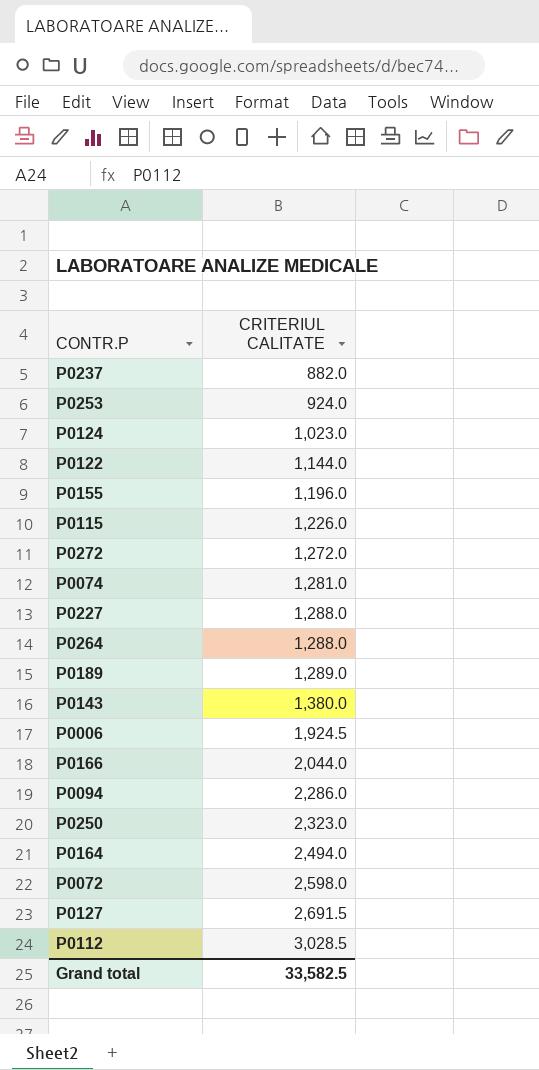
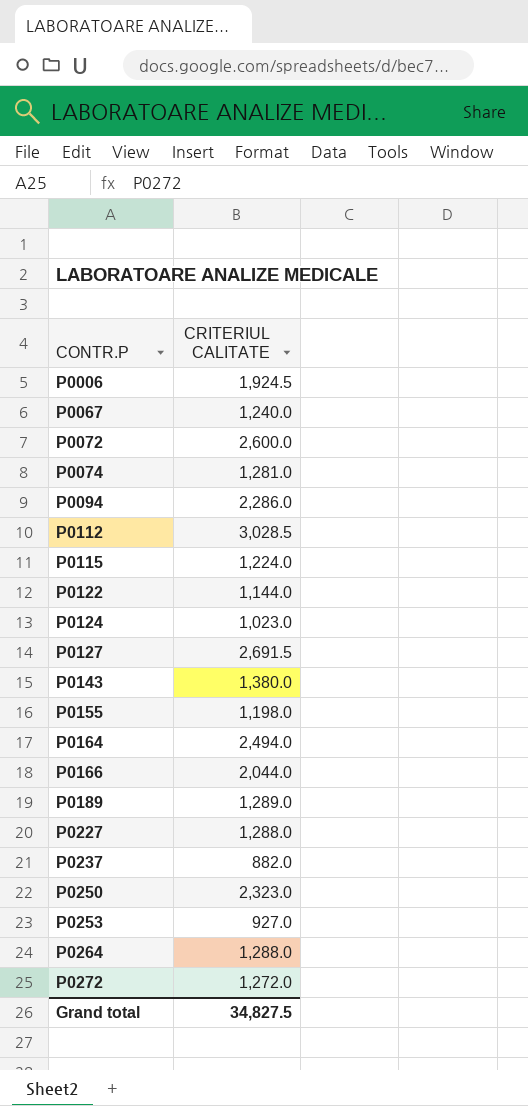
row order: CRITERIUL CALITATE ascending -> CONTR.P ascending
row P0067: none -> 1,240.0
P0072 | CRITERIUL CALITATE: 2,598.0 -> 2,600.0
P0115 | CRITERIUL CALITATE: 1,226.0 -> 1,224.0
P0155 | CRITERIUL CALITATE: 1,196.0 -> 1,198.0
P0253 | CRITERIUL CALITATE: 924.0 -> 927.0
Grand total | CRITERIUL CALITATE: 33,582.5 -> 34,827.5

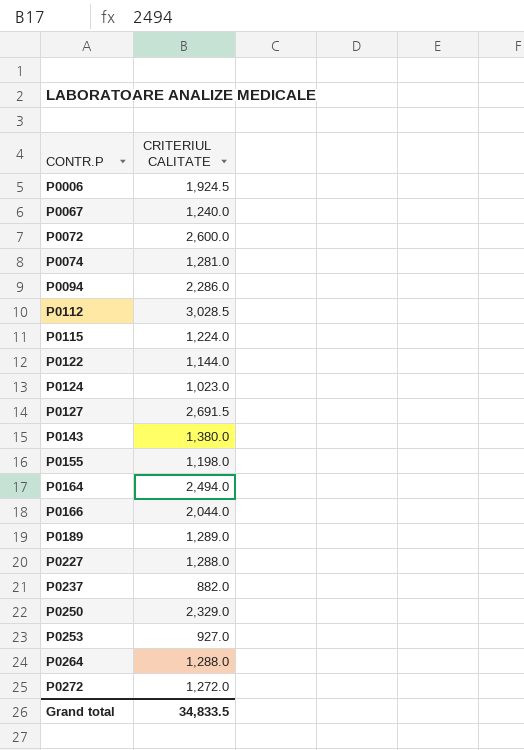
P0250 | CRITERIUL CALITATE: 2,323.0 -> 2,329.0
Grand total | CRITERIUL CALITATE: 34,827.5 -> 34,833.5

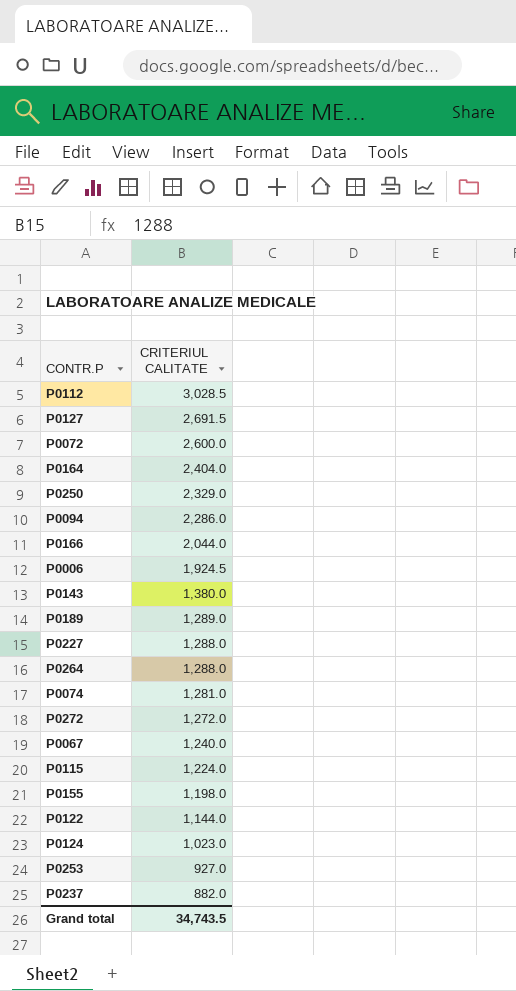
row order: CONTR.P ascending -> CRITERIUL CALITATE descending
P0164 | CRITERIUL CALITATE: 2,494.0 -> 2,404.0
Grand total | CRITERIUL CALITATE: 34,833.5 -> 34,743.5

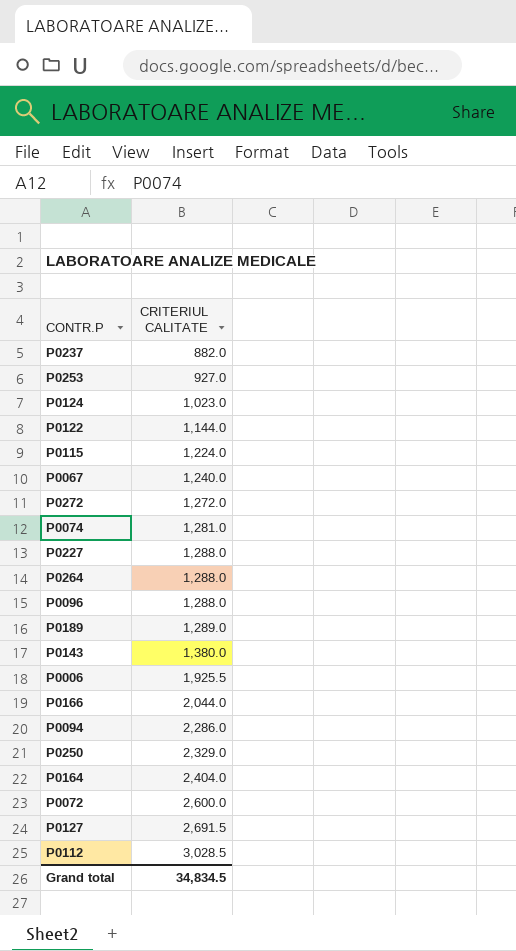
row order: CRITERIUL CALITATE descending -> CRITERIUL CALITATE ascending
row P0155: 1,198.0 -> none
row P0096: none -> 1,288.0
P0006 | CRITERIUL CALITATE: 1,924.5 -> 1,925.5
Grand total | CRITERIUL CALITATE: 34,743.5 -> 34,834.5

